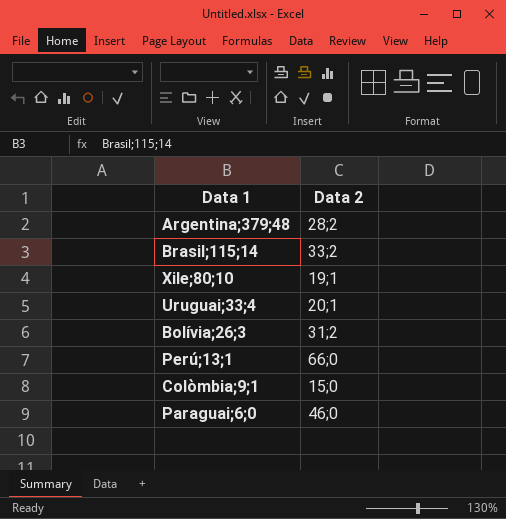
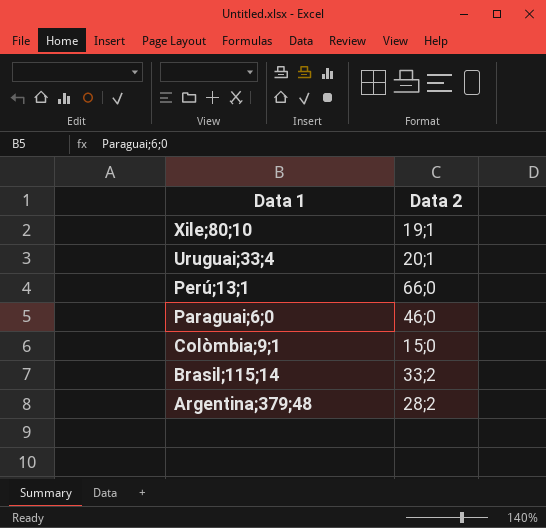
row order: none -> Data 1 descending
row Bolívia;26;3: 31;2 -> none

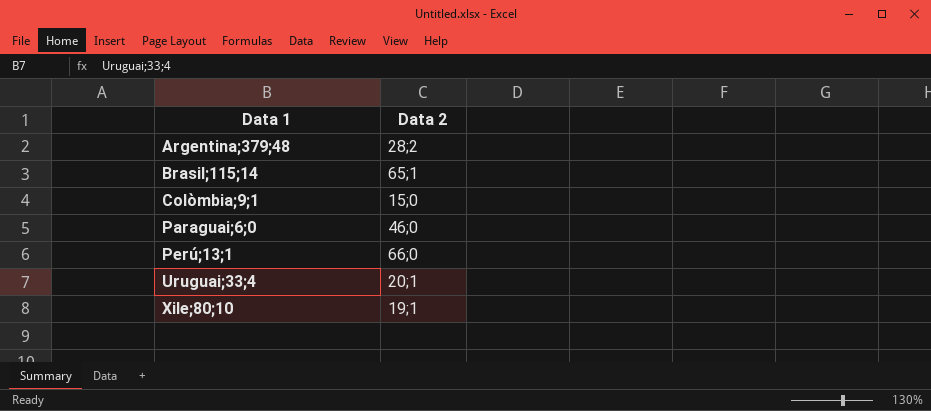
row order: Data 1 descending -> Data 1 ascending
Brasil;115;14 | Data 2: 33;2 -> 65;1

